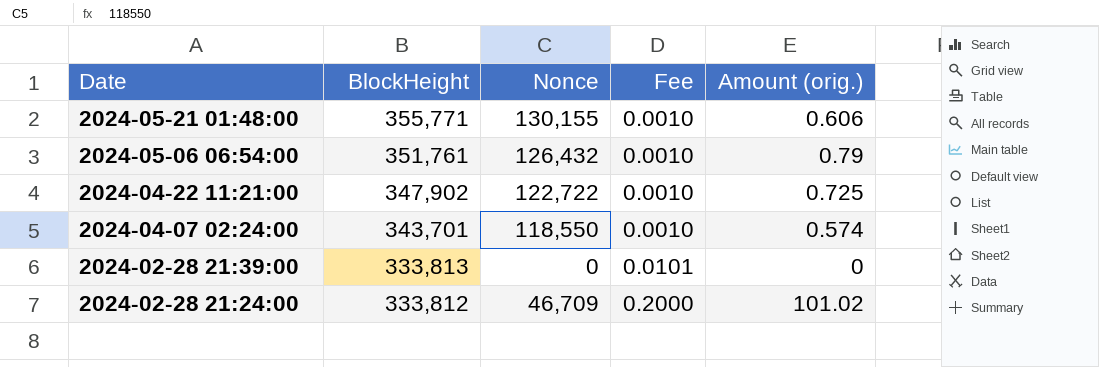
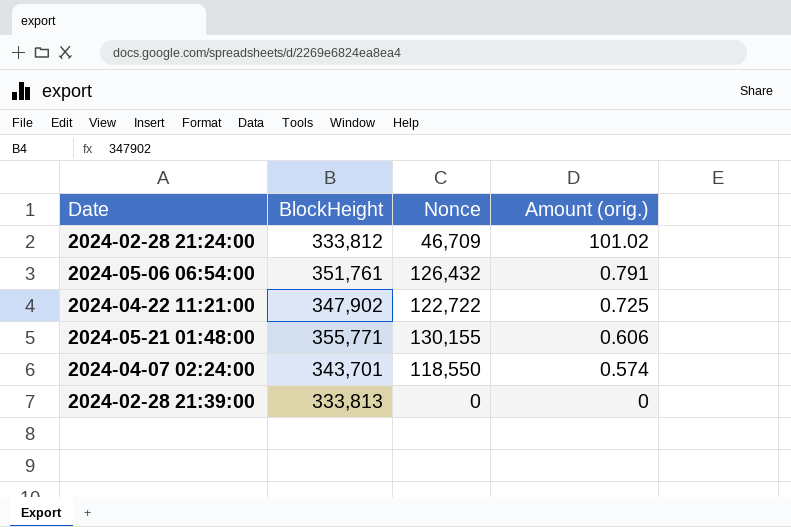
row order: Date descending -> Amount (orig.) descending
column Fee | position: 4 -> none
2024-05-06 06:54:00 | Amount (orig.): 0.79 -> 0.791

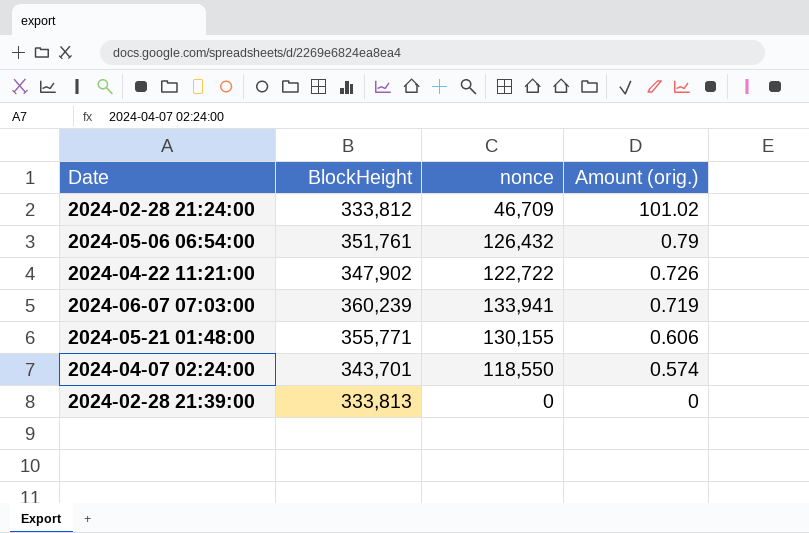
column name: Nonce -> nonce
2024-05-06 06:54:00 | Amount (orig.): 0.791 -> 0.79
2024-04-22 11:21:00 | Amount (orig.): 0.725 -> 0.726
row 2024-06-07 07:03:00: none -> 360,239 | 133,941 | 0.719

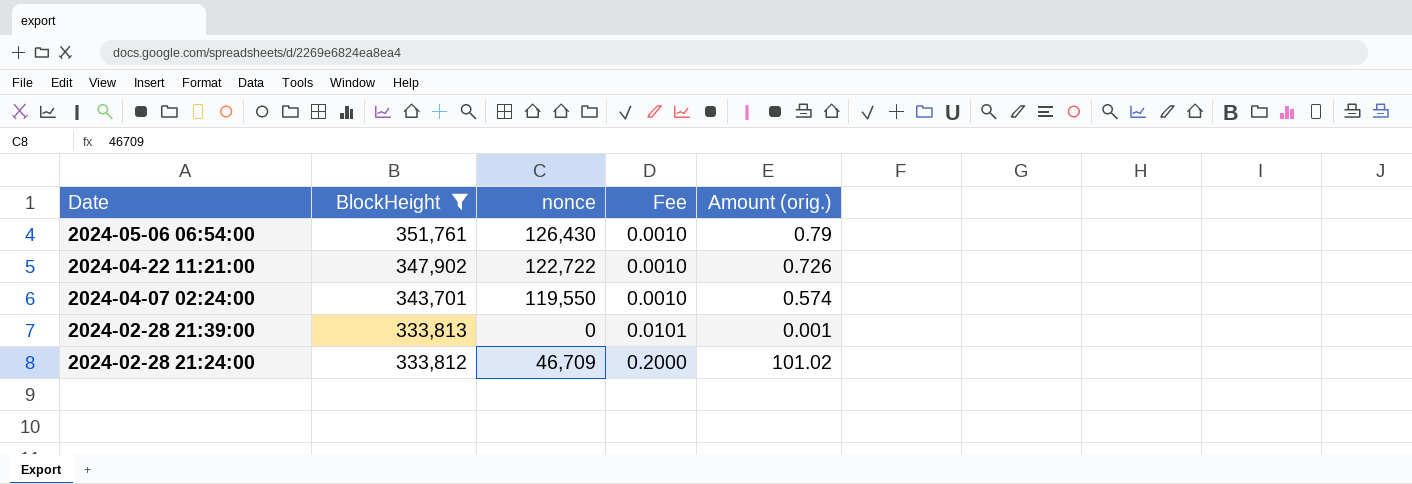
filter: none -> BlockHeight <= 351,761
row order: Amount (orig.) descending -> Date descending
column Fee | position: none -> 4
2024-05-06 06:54:00 | nonce: 126,432 -> 126,430
2024-04-07 02:24:00 | nonce: 118,550 -> 119,550
2024-02-28 21:39:00 | Amount (orig.): 0 -> 0.001

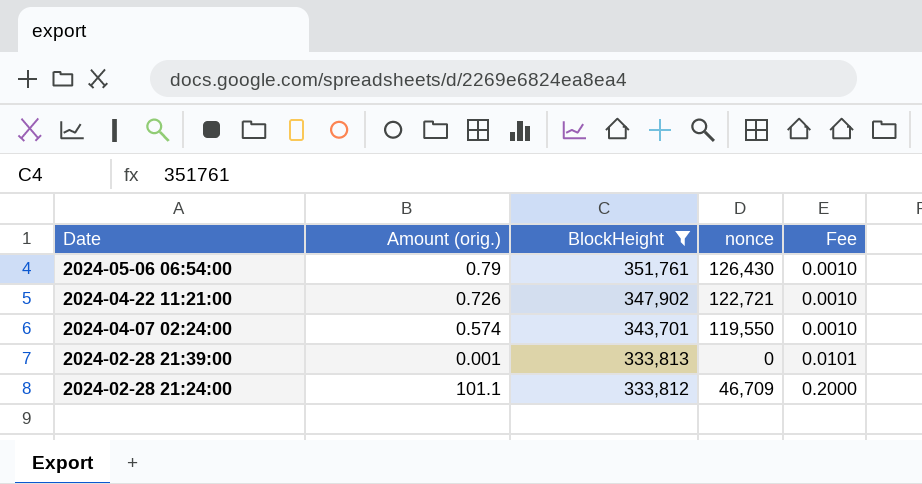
column Amount (orig.) | position: 5 -> 2
2024-04-22 11:21:00 | nonce: 122,722 -> 122,721
2024-02-28 21:24:00 | Amount (orig.): 101.02 -> 101.1

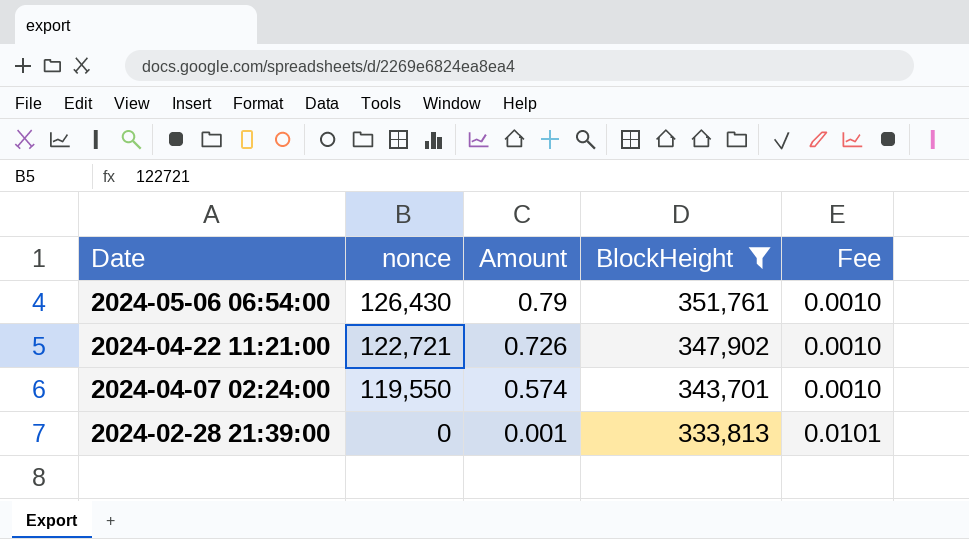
column nonce | position: 4 -> 2
column name: Amount (orig.) -> Amount
row 2024-02-28 21:24:00: 101.1 | 333,812 | 46,709 | 0.2000 -> none

